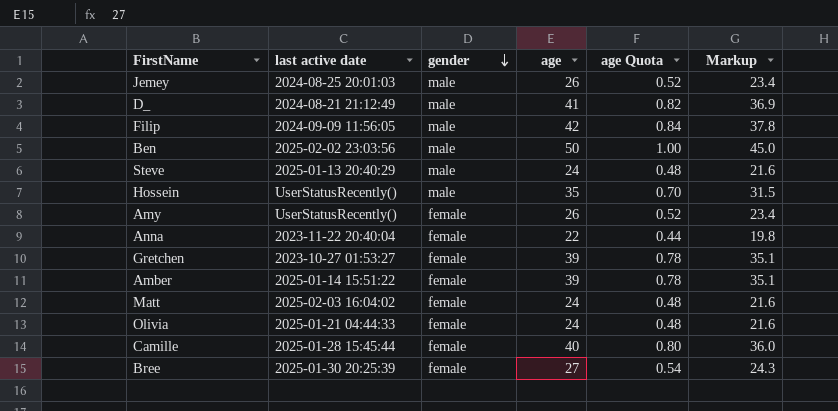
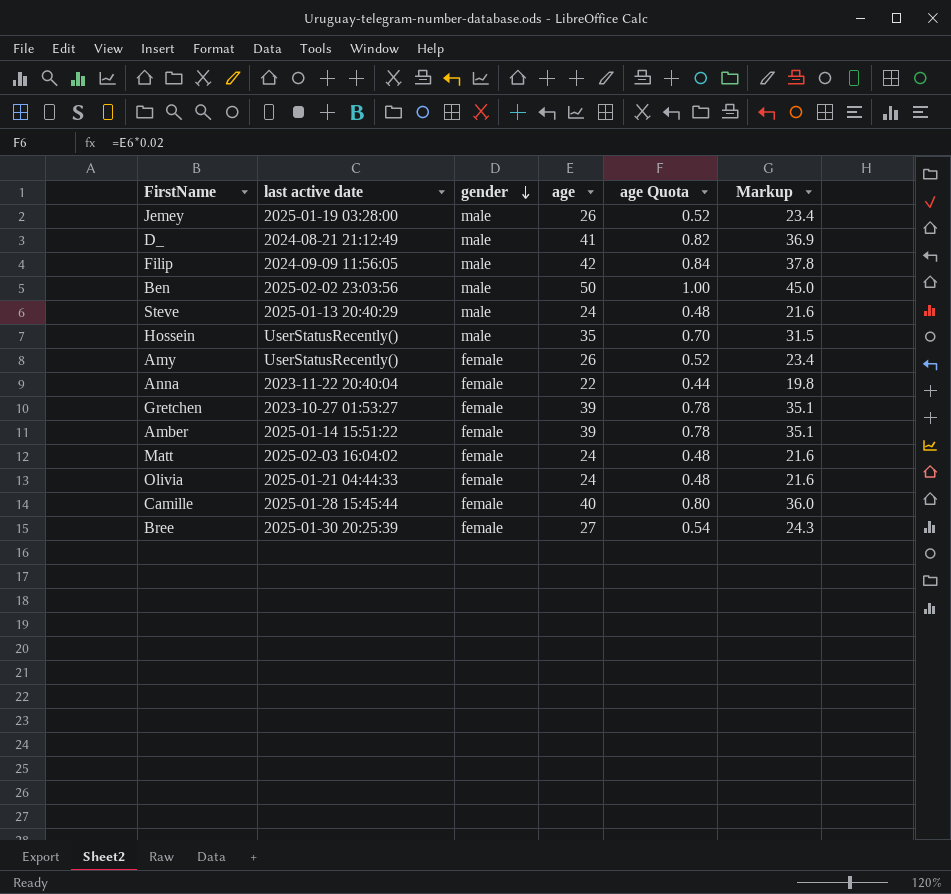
Jemey | last active date: 2024-08-25 20:01:03 -> 2025-01-19 03:28:00

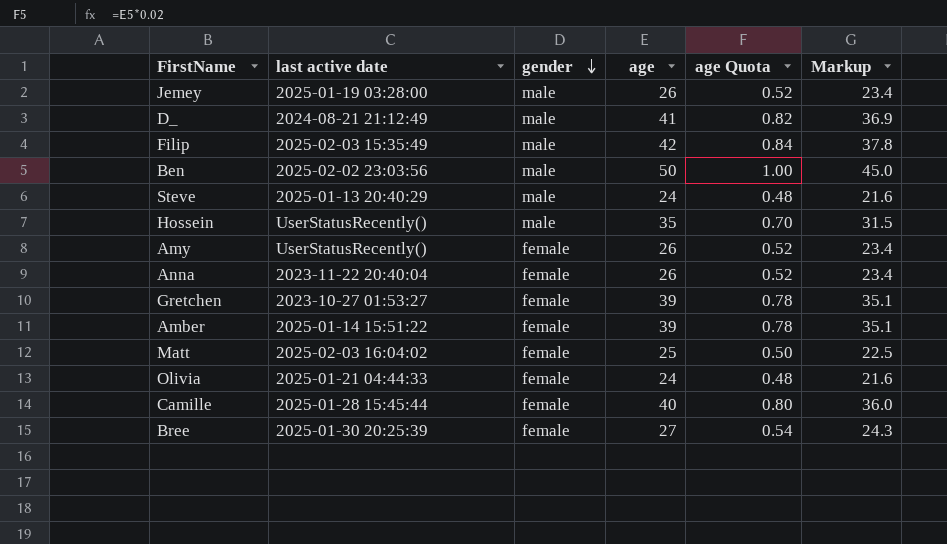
Filip | last active date: 2024-09-09 11:56:05 -> 2025-02-03 15:35:49
Anna | age: 22 -> 26
Anna | age Quota: 0.44 -> 0.52
Anna | Markup: 19.8 -> 23.4
Matt | age: 24 -> 25
Matt | age Quota: 0.48 -> 0.50
Matt | Markup: 21.6 -> 22.5

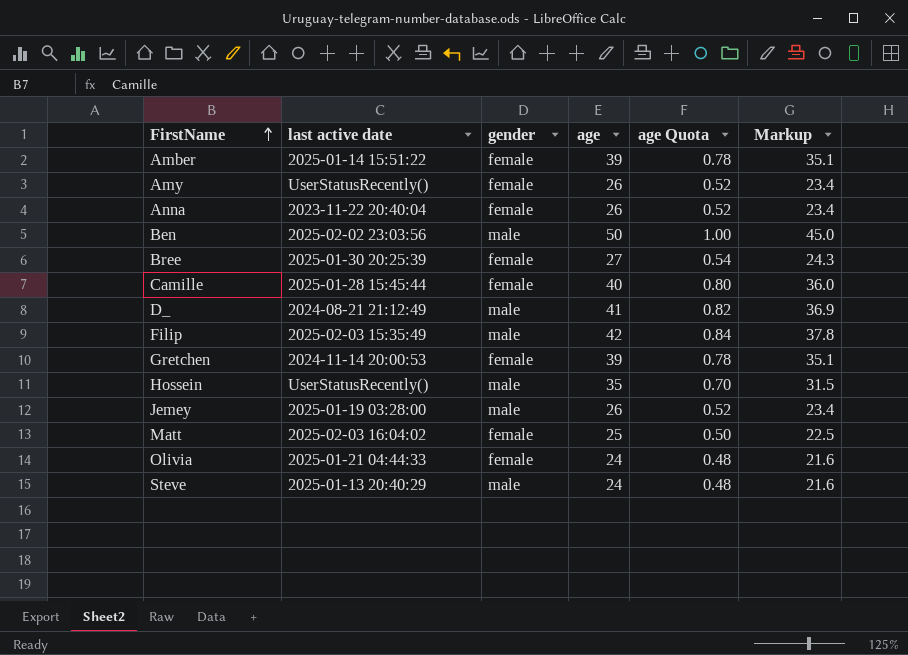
row order: gender descending -> FirstName ascending
Gretchen | last active date: 2023-10-27 01:53:27 -> 2024-11-14 20:00:53

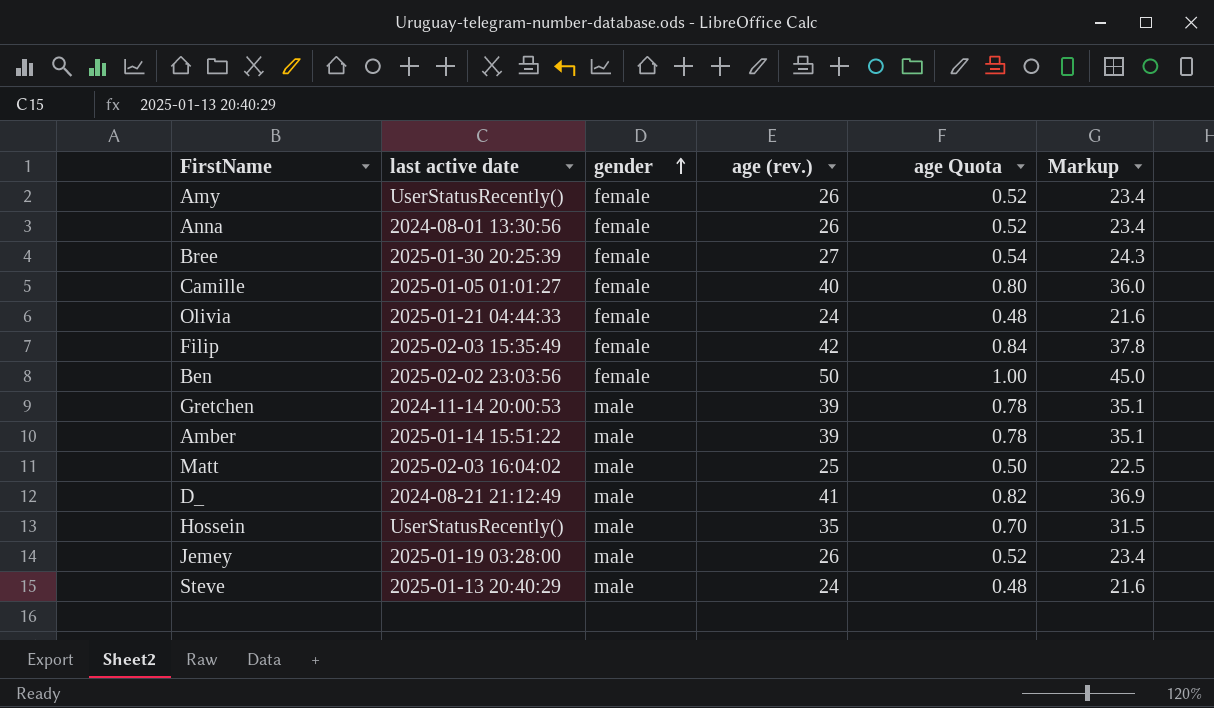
row order: FirstName ascending -> gender ascending
column name: age -> age (rev.)
Anna | last active date: 2023-11-22 20:40:04 -> 2024-08-01 13:30:56
Camille | last active date: 2025-01-28 15:45:44 -> 2025-01-05 01:01:27
Filip | gender: male -> female
Ben | gender: male -> female
Gretchen | gender: female -> male
Amber | gender: female -> male
Matt | gender: female -> male

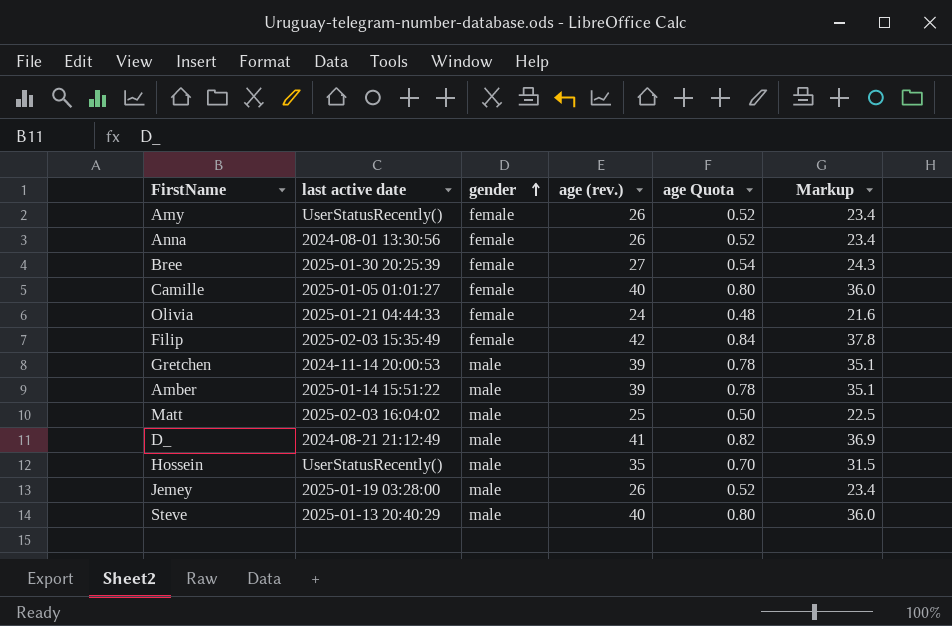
row Ben: 2025-02-02 23:03:56 | female | 50 | 1.00 | 45.0 -> none
Steve | age (rev.): 24 -> 40
Steve | age Quota: 0.48 -> 0.80
Steve | Markup: 21.6 -> 36.0

